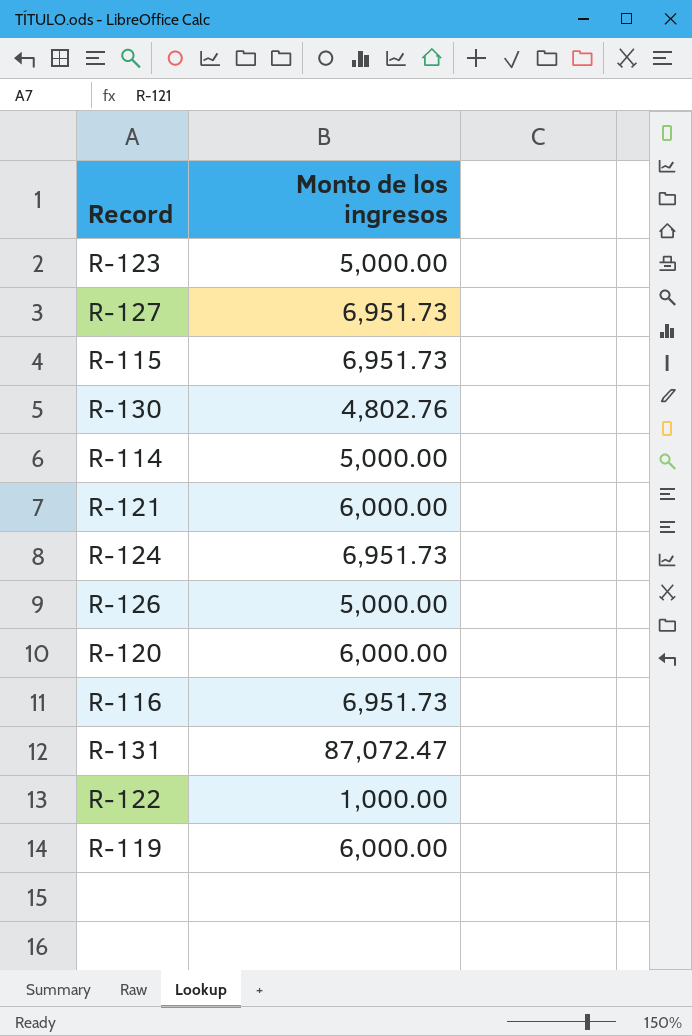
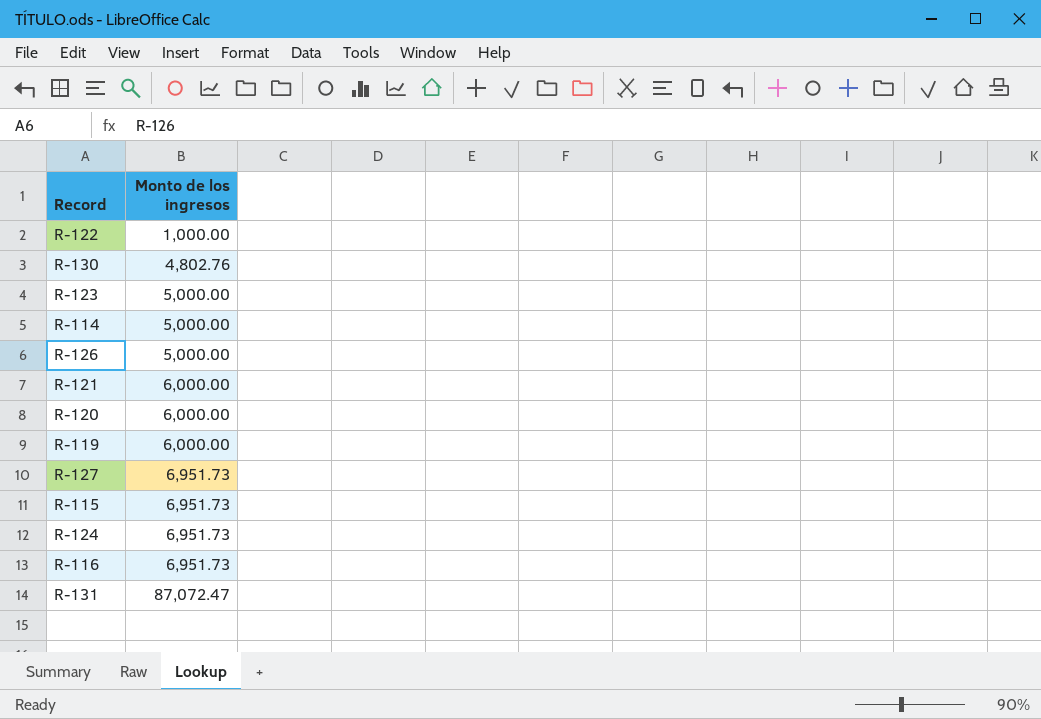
row order: none -> Monto de los ingresos ascending

